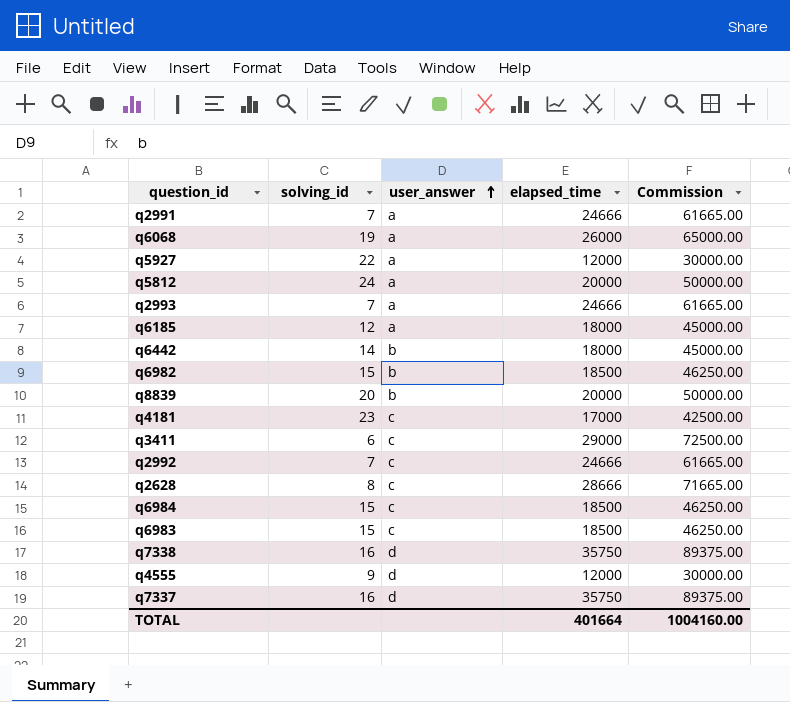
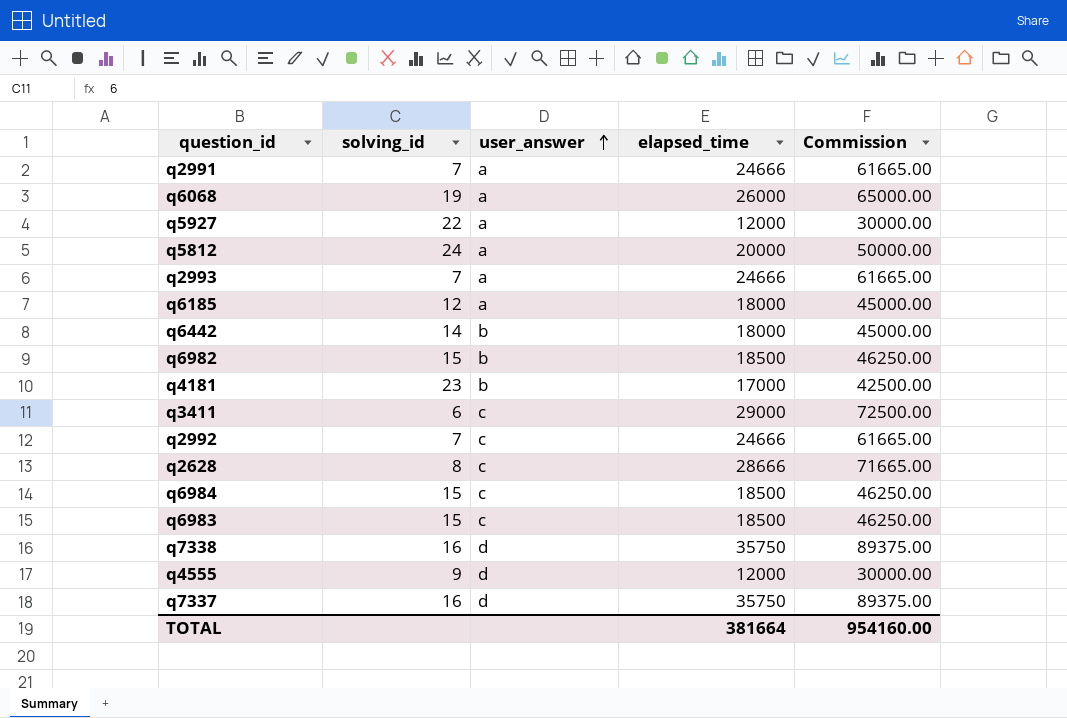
row q8839: 20 | b | 20000 | 50000.00 -> none
q4181 | user_answer: c -> b
TOTAL | elapsed_time: 401664 -> 381664
TOTAL | Commission: 1004160.00 -> 954160.00

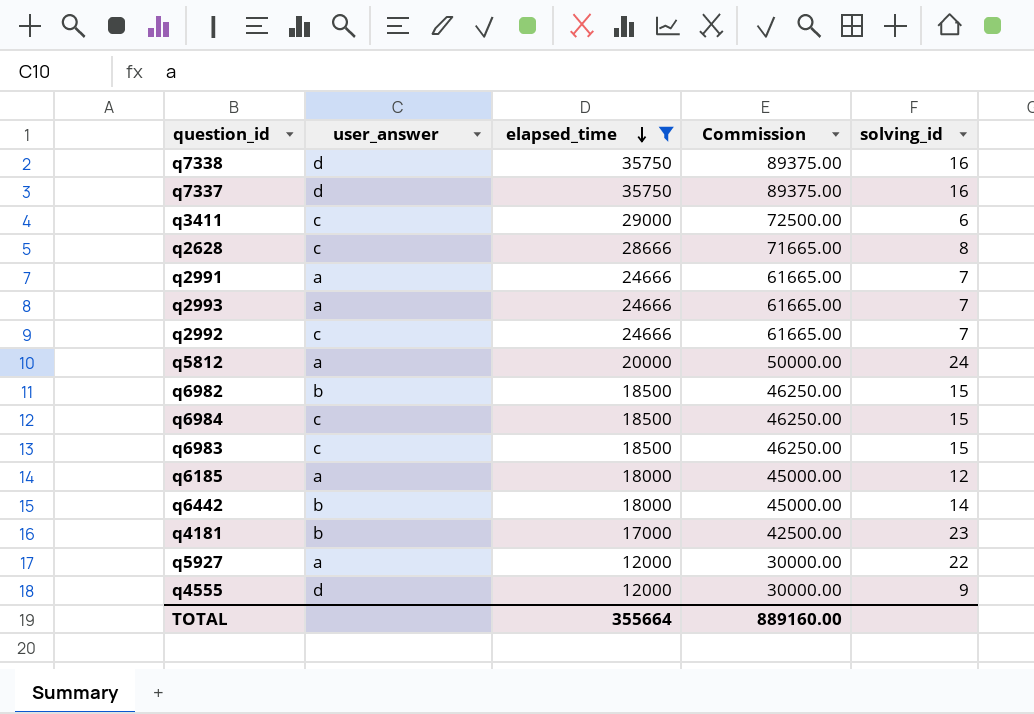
filter: none -> elapsed_time != 26000
row order: user_answer ascending -> elapsed_time descending
column solving_id | position: 2 -> 5
TOTAL | elapsed_time: 381664 -> 355664
TOTAL | Commission: 954160.00 -> 889160.00

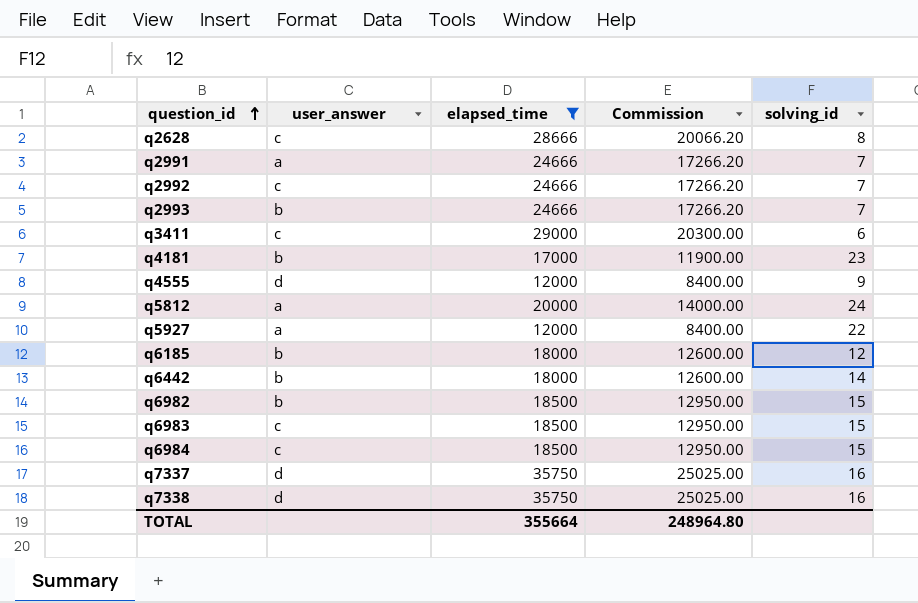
row order: elapsed_time descending -> question_id ascending
column Commission | formula: [elapsed_time] * 2.5 -> [elapsed_time] * 0.7
q2993 | user_answer: a -> b
q6185 | user_answer: a -> b
TOTAL | Commission: 889160.00 -> 248964.80

